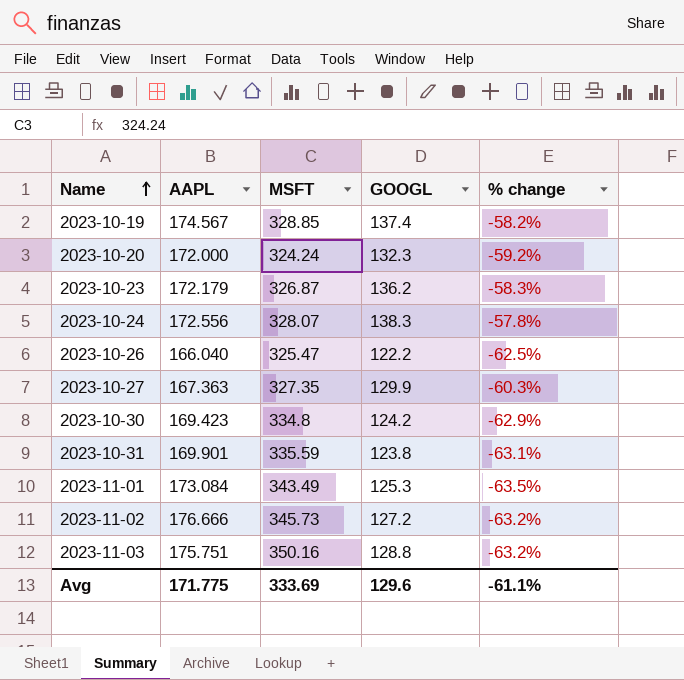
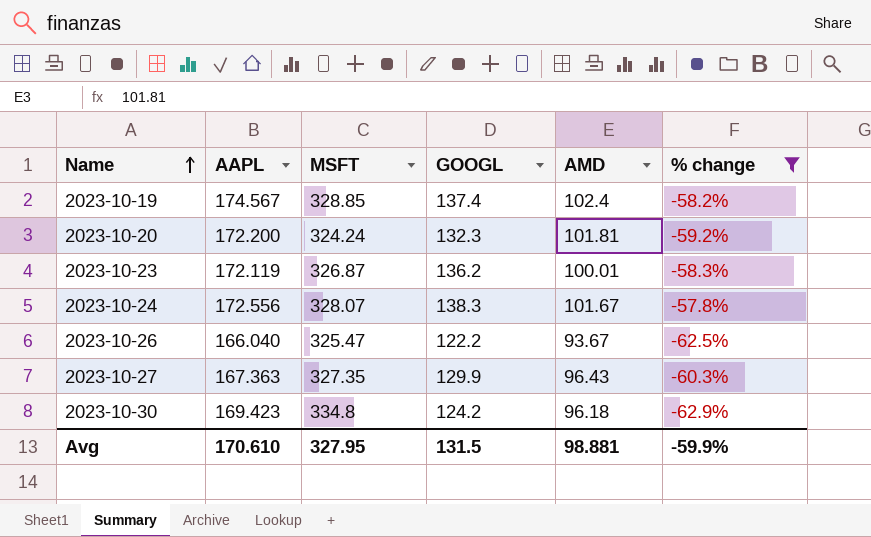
filter: none -> % change >= -62.9%
column AMD | position: none -> 5
2023-10-20 | AAPL: 172.000 -> 172.200
2023-10-23 | AAPL: 172.179 -> 172.119
Avg | AAPL: 171.775 -> 170.610
Avg | MSFT: 333.69 -> 327.95
Avg | GOOGL: 129.6 -> 131.5
Avg | % change: -61.1% -> -59.9%

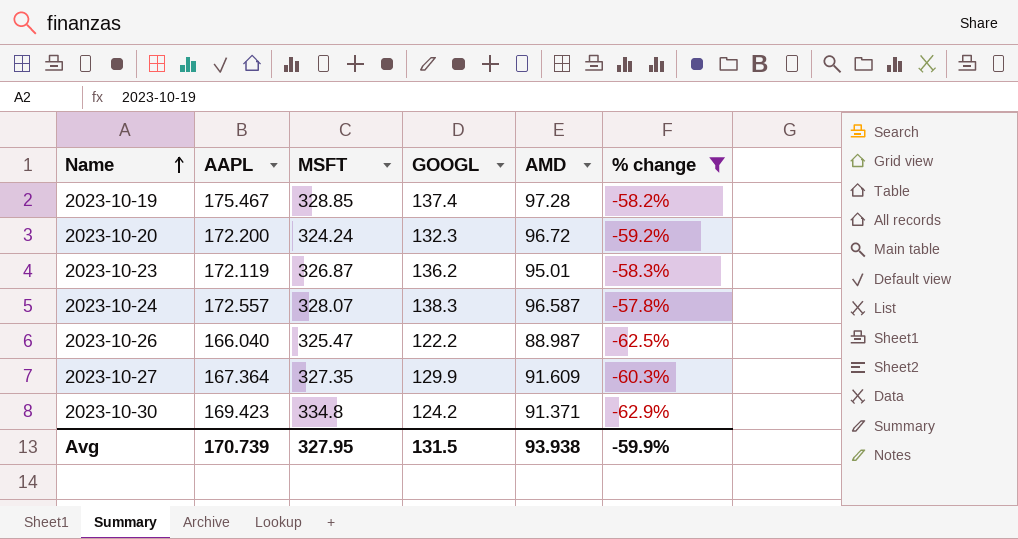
2023-10-19 | AAPL: 174.567 -> 175.467
2023-10-19 | AMD: 102.4 -> 97.28
2023-10-20 | AMD: 101.81 -> 96.72
2023-10-23 | AMD: 100.01 -> 95.01
2023-10-24 | AAPL: 172.556 -> 172.557
2023-10-24 | AMD: 101.67 -> 96.587
2023-10-26 | AMD: 93.67 -> 88.987
2023-10-27 | AAPL: 167.363 -> 167.364
2023-10-27 | AMD: 96.43 -> 91.609
2023-10-30 | AMD: 96.18 -> 91.371
Avg | AAPL: 170.610 -> 170.739
Avg | AMD: 98.881 -> 93.938

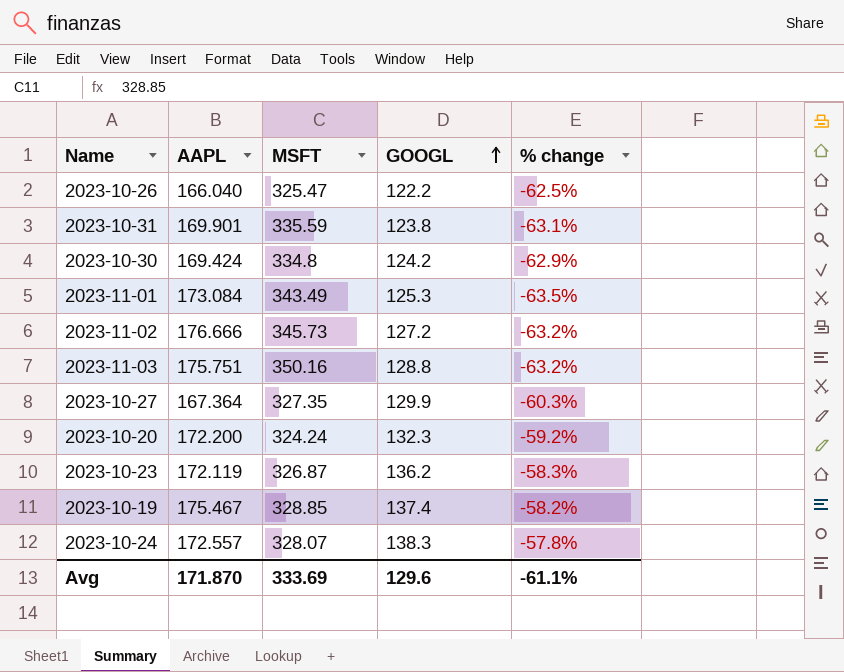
filter: % change >= -62.9% -> none
row order: Name ascending -> GOOGL ascending
column AMD | position: 5 -> none
2023-10-30 | AAPL: 169.423 -> 169.424
Avg | AAPL: 170.739 -> 171.870
Avg | MSFT: 327.95 -> 333.69
Avg | GOOGL: 131.5 -> 129.6
Avg | % change: -59.9% -> -61.1%

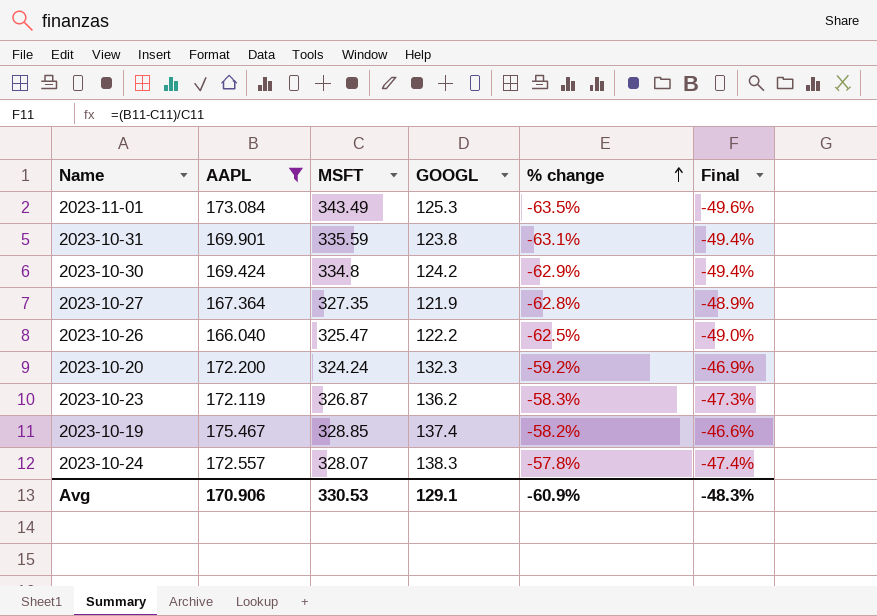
filter: none -> AAPL <= 175.467
row order: GOOGL ascending -> % change ascending
column Final | formula: none -> ([AAPL] - [MSFT]) / [MSFT]
2023-10-27 | GOOGL: 129.9 -> 121.9
2023-10-27 | % change: -60.3% -> -62.8%
Avg | AAPL: 171.870 -> 170.906
Avg | MSFT: 333.69 -> 330.53
Avg | GOOGL: 129.6 -> 129.1
Avg | % change: -61.1% -> -60.9%

